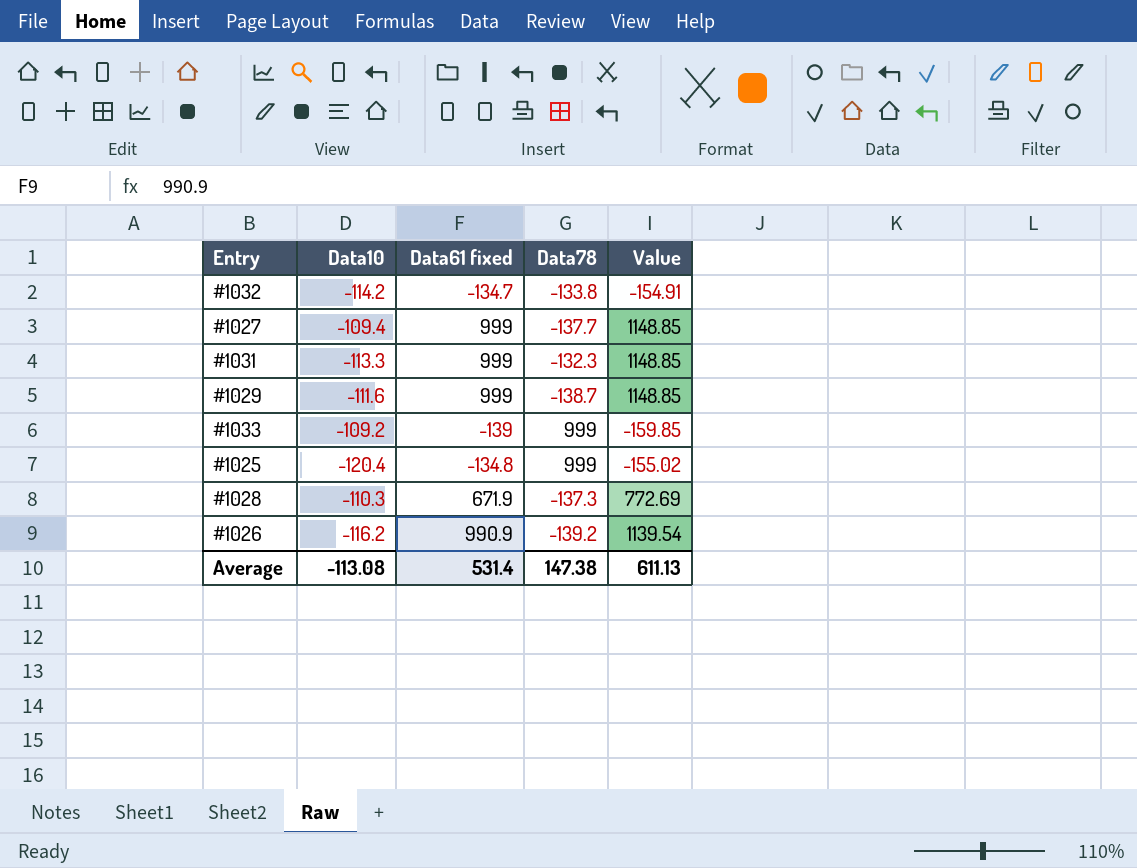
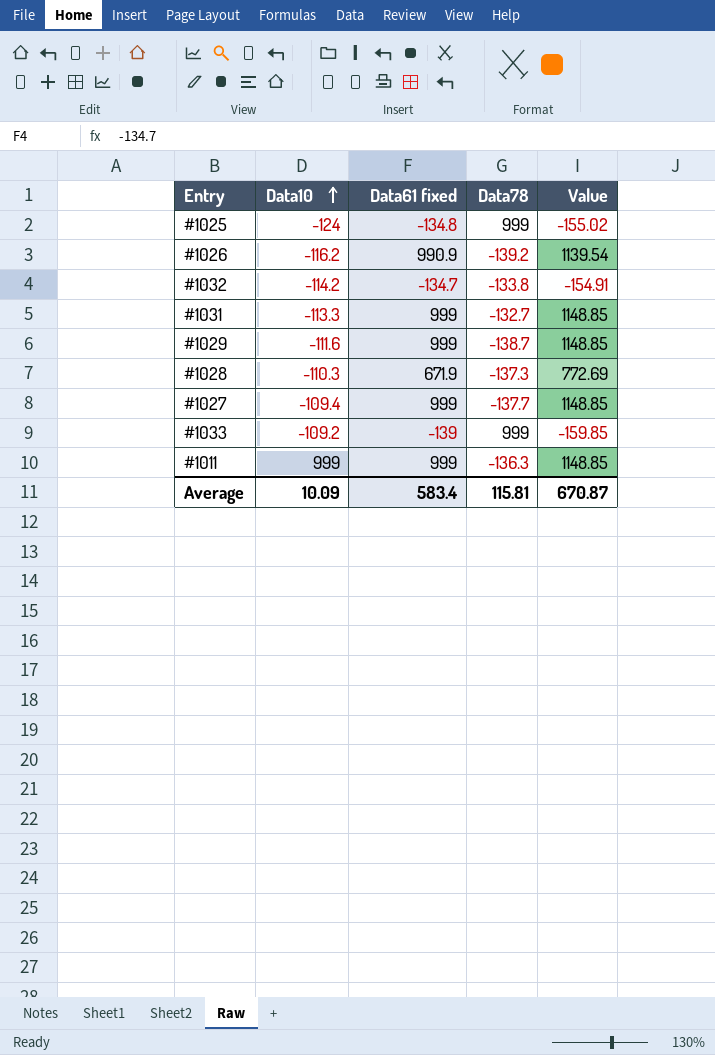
row order: none -> Data10 ascending
#1025 | Data10: -120.4 -> -124
#1031 | Data78: -132.3 -> -132.7
row #1011: none -> 999 | 999 | -136.3 | 1148.85
Average | Data10: -113.08 -> 10.09
Average | Data61 fixed: 531.4 -> 583.4
Average | Data78: 147.38 -> 115.81
Average | Value: 611.13 -> 670.87

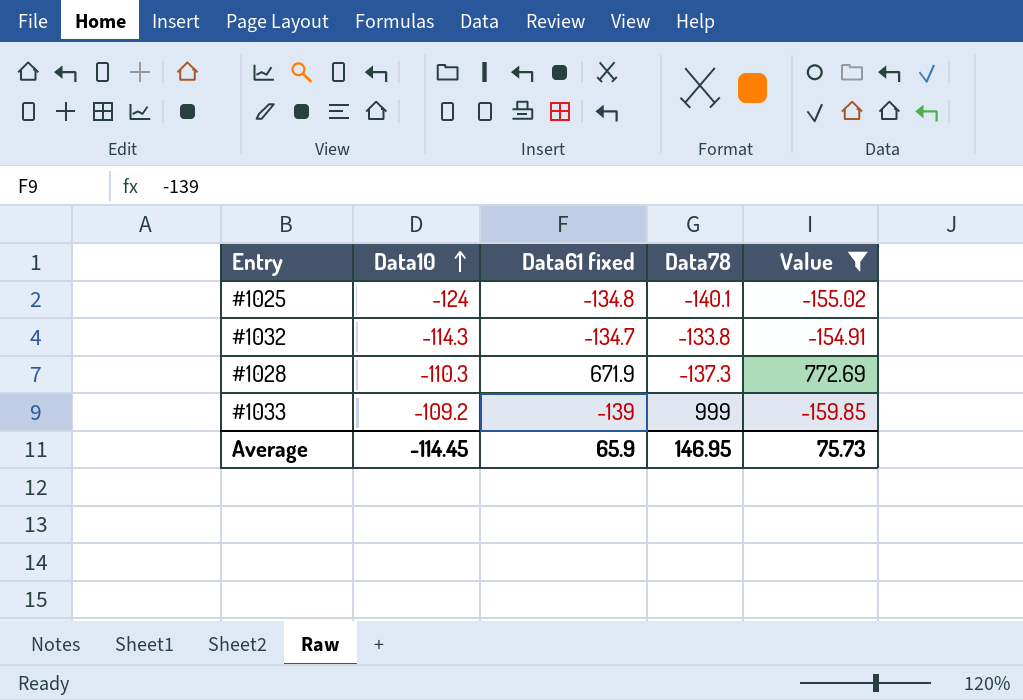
filter: none -> Value <= 772.69
#1025 | Data78: 999 -> -140.1
#1032 | Data10: -114.2 -> -114.3
Average | Data10: 10.09 -> -114.45
Average | Data61 fixed: 583.4 -> 65.9
Average | Data78: 115.81 -> 146.95
Average | Value: 670.87 -> 75.73

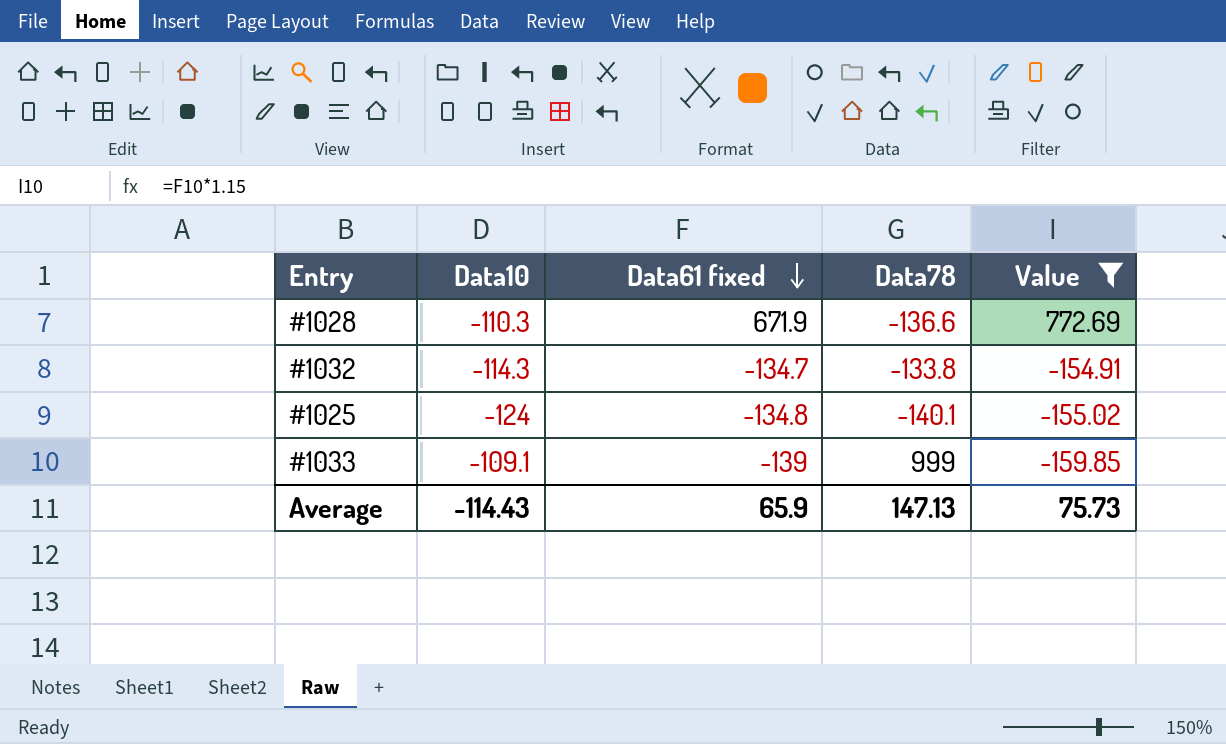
row order: Data10 ascending -> Data61 fixed descending
#1028 | Data78: -137.3 -> -136.6
#1033 | Data10: -109.2 -> -109.1
Average | Data10: -114.45 -> -114.43
Average | Data78: 146.95 -> 147.13

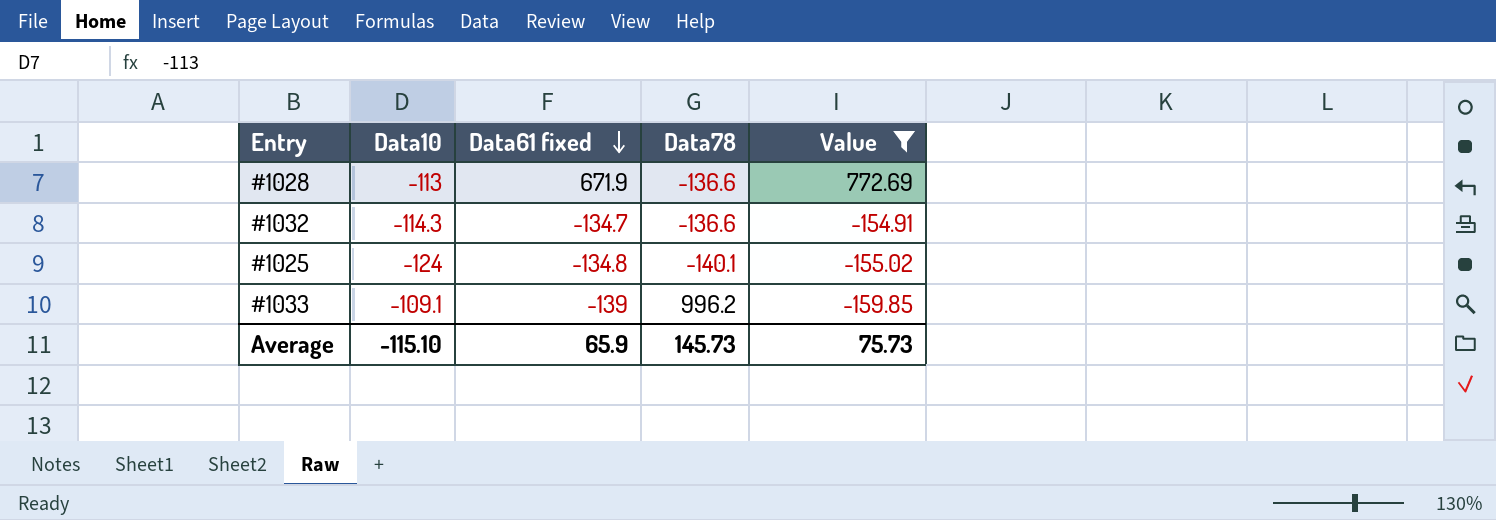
#1028 | Data10: -110.3 -> -113
#1032 | Data78: -133.8 -> -136.6
#1033 | Data78: 999 -> 996.2
Average | Data10: -114.43 -> -115.10
Average | Data78: 147.13 -> 145.73

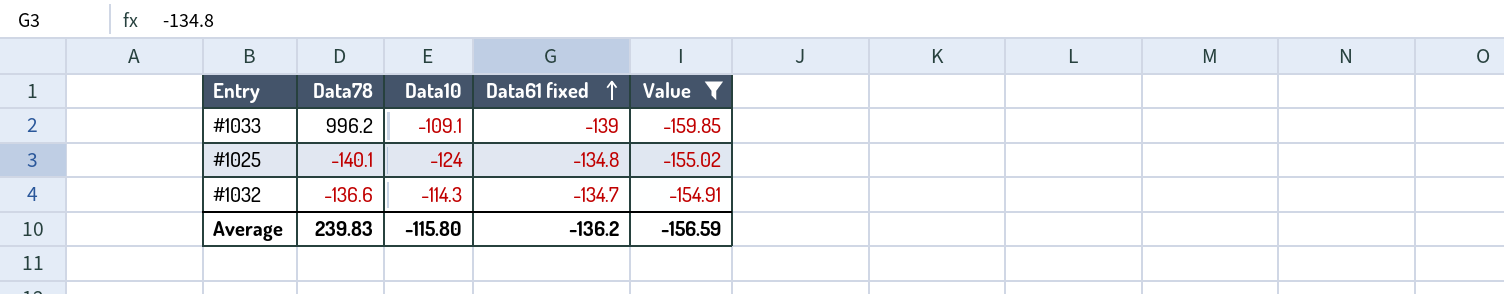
row order: Data61 fixed descending -> Data61 fixed ascending
column Data78 | position: 4 -> 2
row #1028: -113 | 671.9 | -136.6 | 772.69 -> none
Average | Data78: 145.73 -> 239.83
Average | Data10: -115.10 -> -115.80
Average | Data61 fixed: 65.9 -> -136.2
Average | Value: 75.73 -> -156.59

